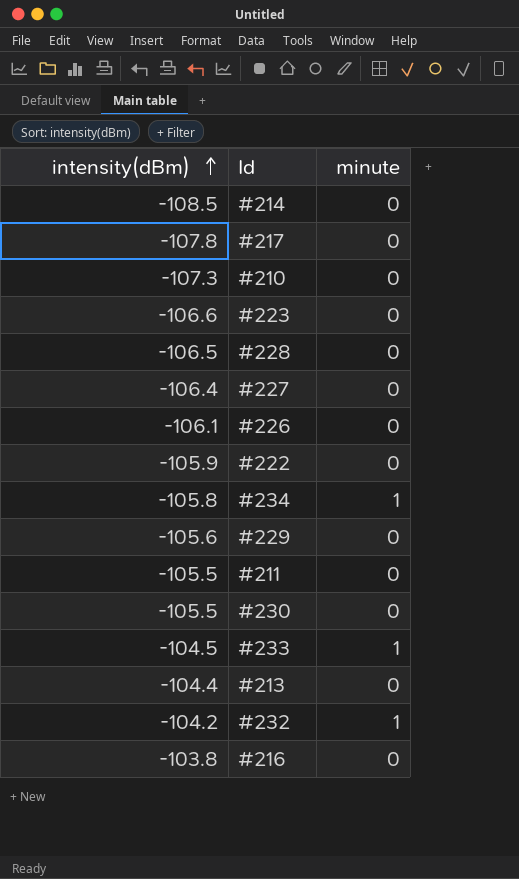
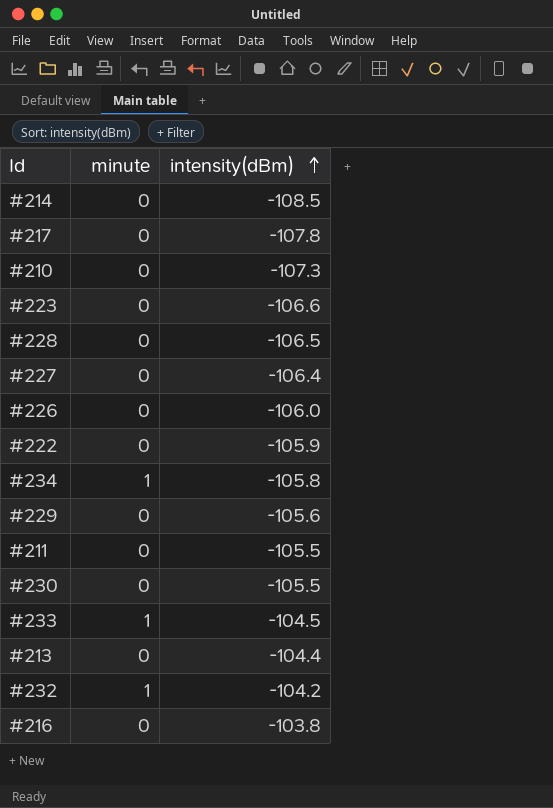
column intensity(dBm) | position: 1 -> 3
#226 | intensity(dBm): -106.1 -> -106.0

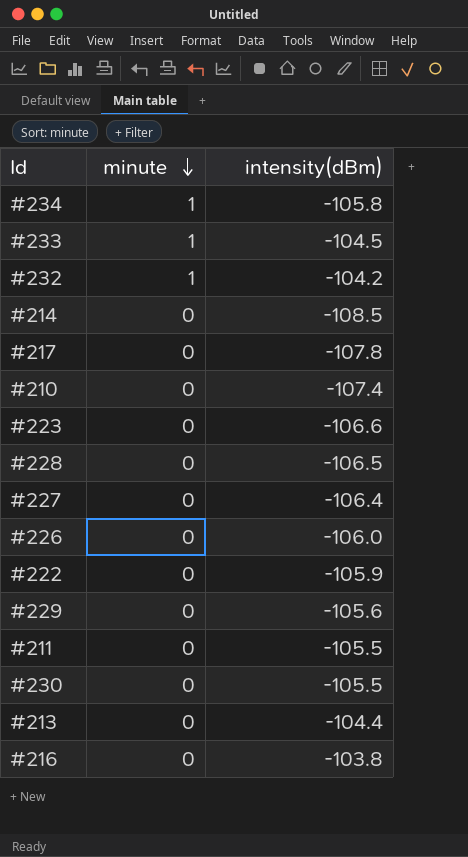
row order: intensity(dBm) ascending -> minute descending
#210 | intensity(dBm): -107.3 -> -107.4

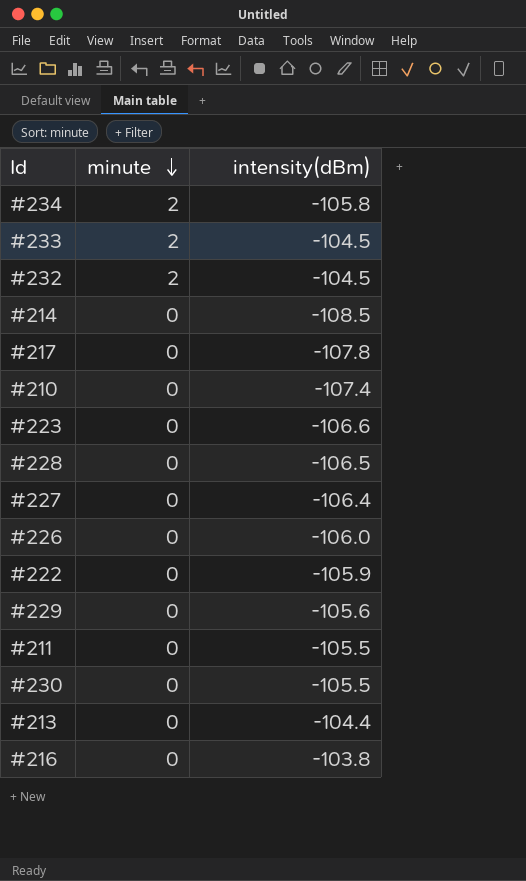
#234 | minute: 1 -> 2
#233 | minute: 1 -> 2
#232 | minute: 1 -> 2
#232 | intensity(dBm): -104.2 -> -104.5

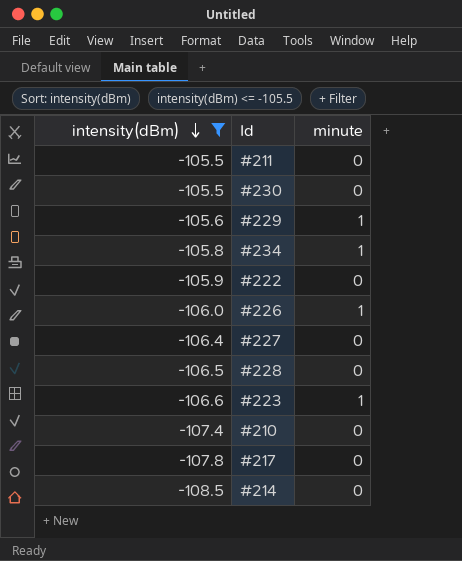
filter: none -> intensity(dBm) <= -105.5
row order: minute descending -> intensity(dBm) descending
column intensity(dBm) | position: 3 -> 1
#229 | minute: 0 -> 1
#234 | minute: 2 -> 1
#226 | minute: 0 -> 1
#223 | minute: 0 -> 1

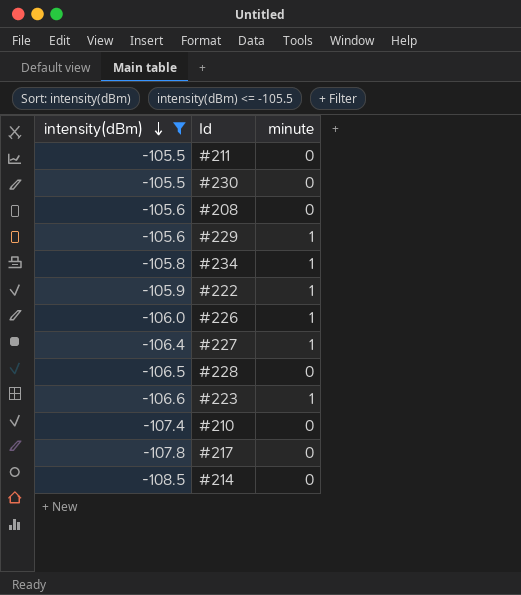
row #208: none -> -105.6 | 0
#222 | minute: 0 -> 1
#227 | minute: 0 -> 1

